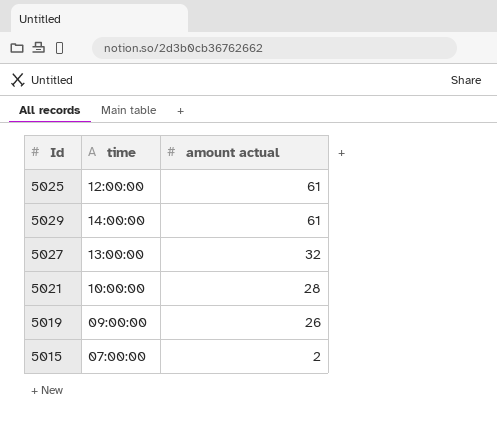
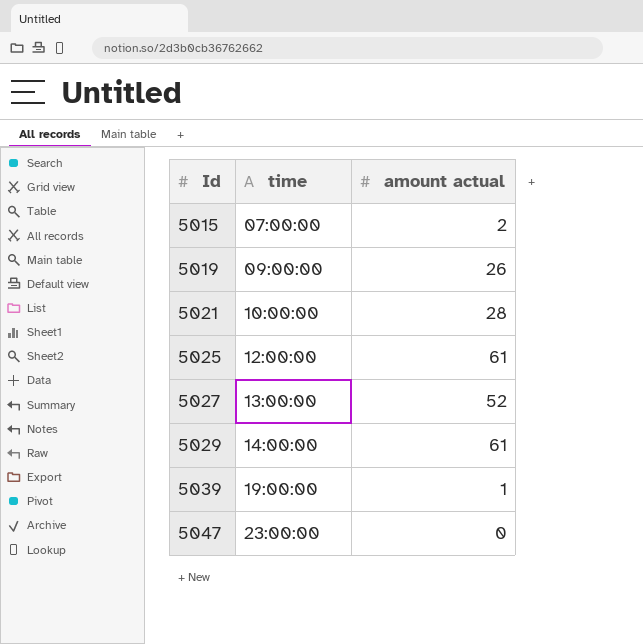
row order: amount actual descending -> Id ascending
5027 | amount actual: 32 -> 52
row 5039: none -> 19:00:00 | 1
row 5047: none -> 23:00:00 | 0

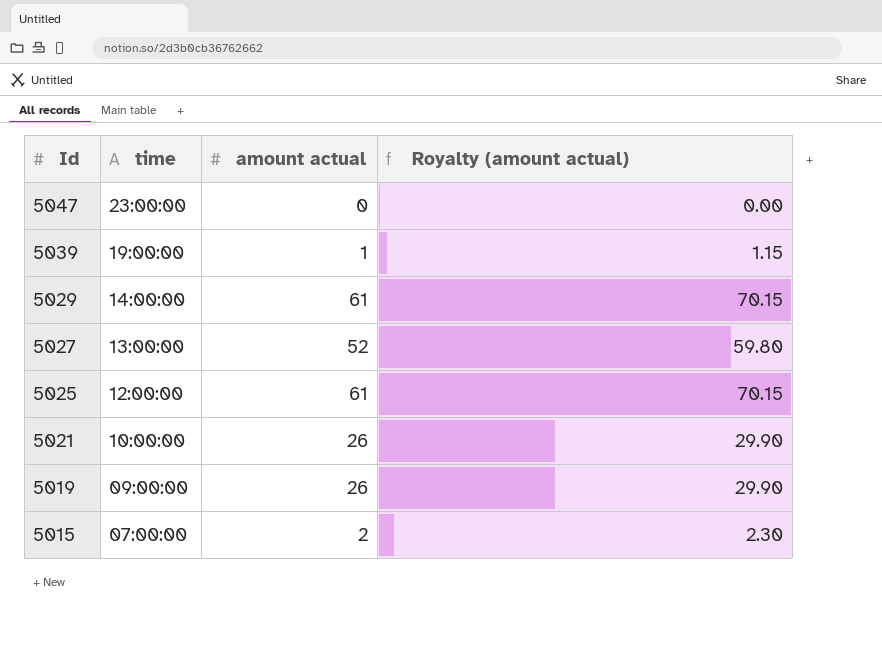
row order: Id ascending -> Id descending
column Royalty (amount actual) | formula: none -> [amount actual] * 1.15
5021 | amount actual: 28 -> 26

